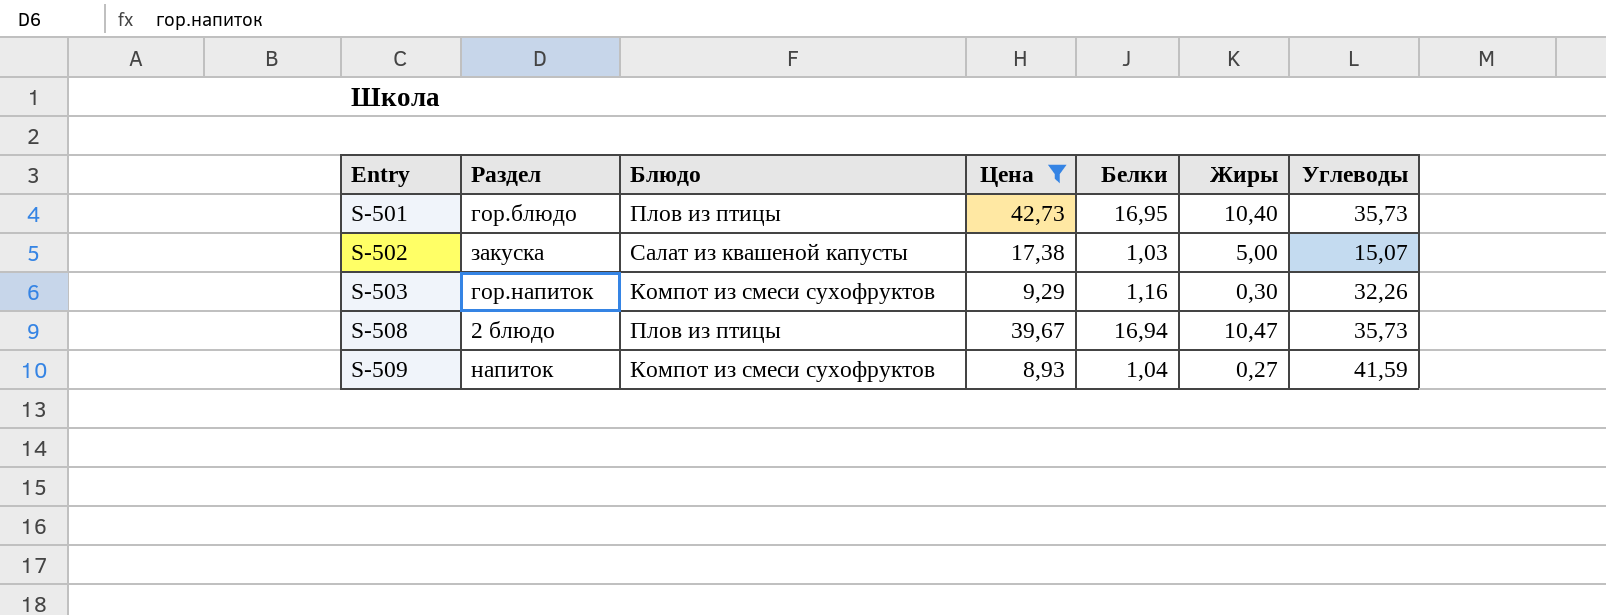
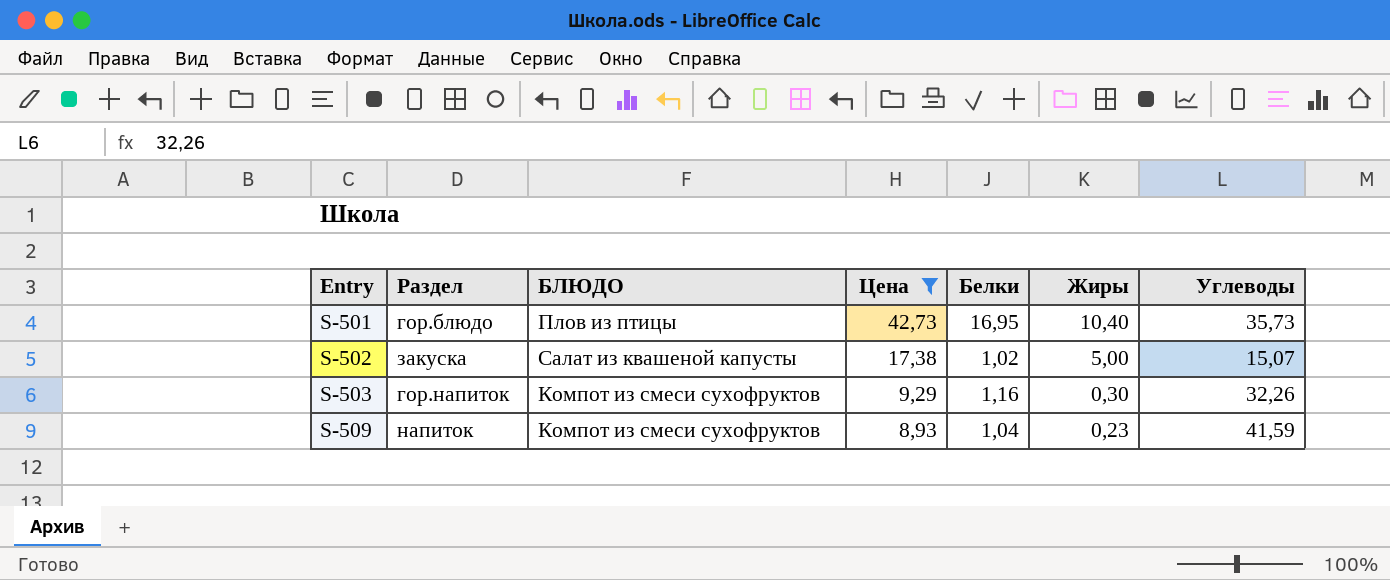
column name: Блюдо -> БЛЮДО
row S-508: 2 блюдо | Плов из птицы | 39,67 | 16,94 | 10,47 | 35,73 -> none
S-502 | Белки: 1,03 -> 1,02
S-509 | Жиры: 0,27 -> 0,23

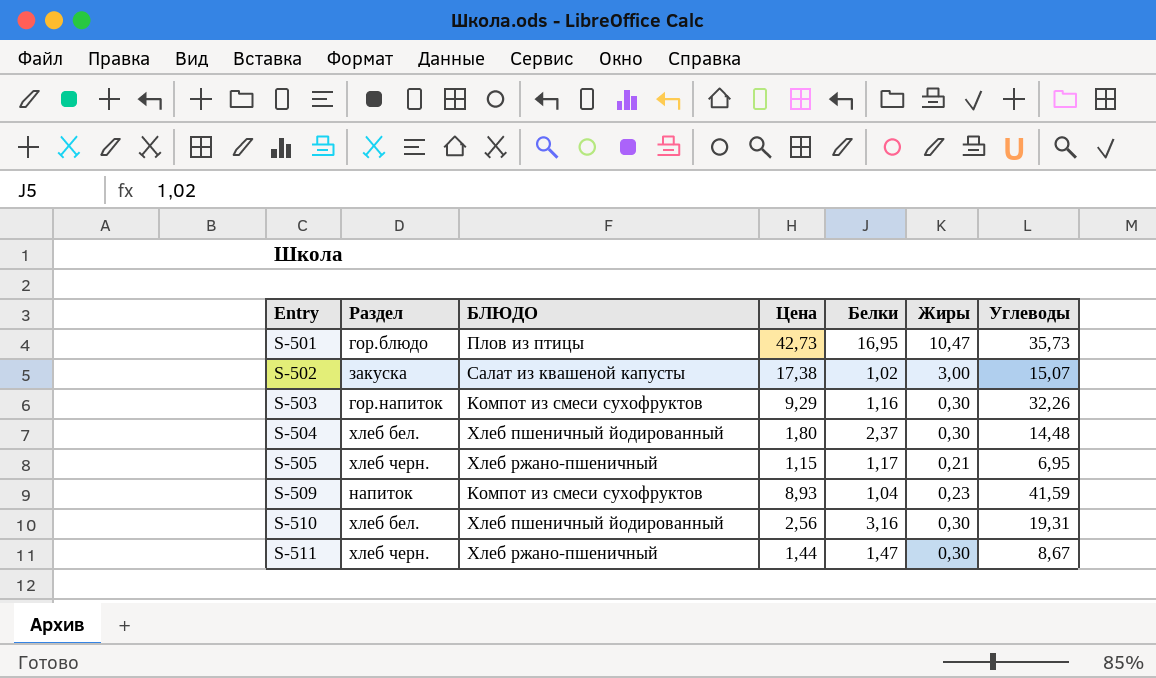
filter: Цена >= 8,93 -> none
S-501 | Жиры: 10,40 -> 10,47
S-502 | Жиры: 5,00 -> 3,00

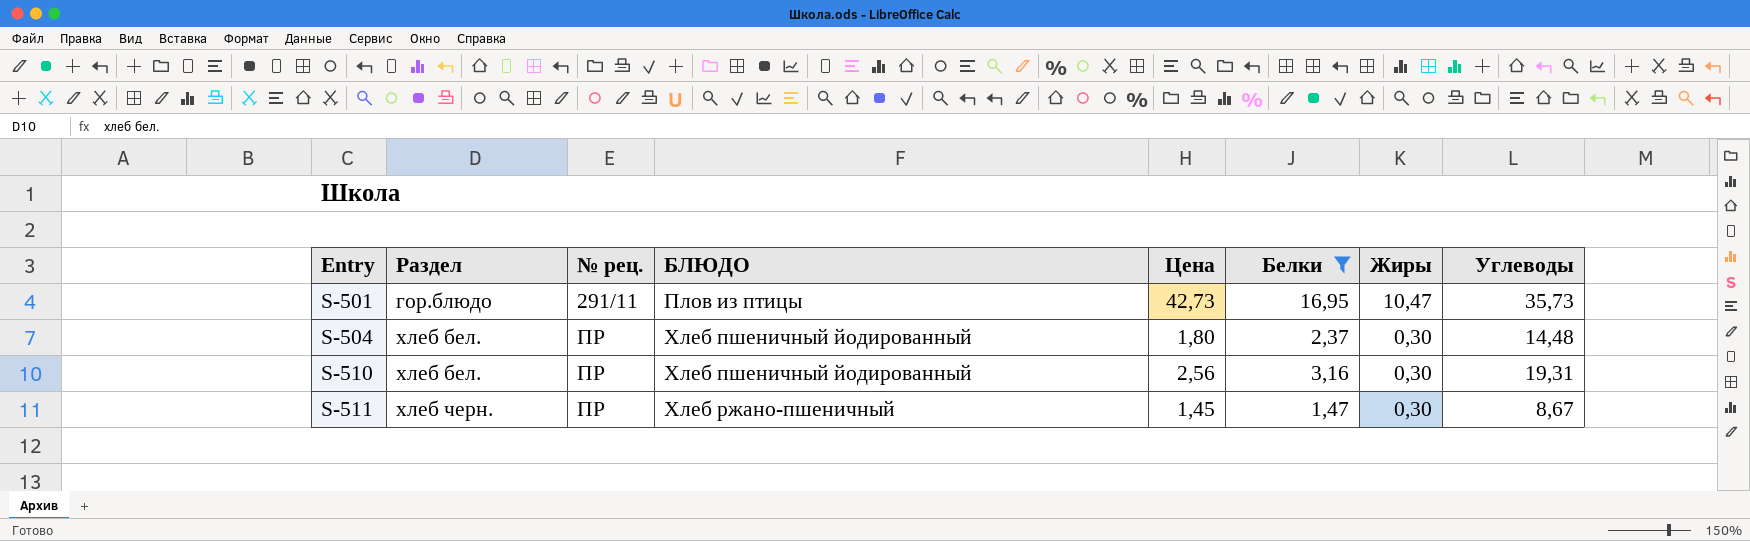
filter: none -> Белки >= 1,47
column № рец. | position: none -> 3
S-511 | Цена: 1,44 -> 1,45

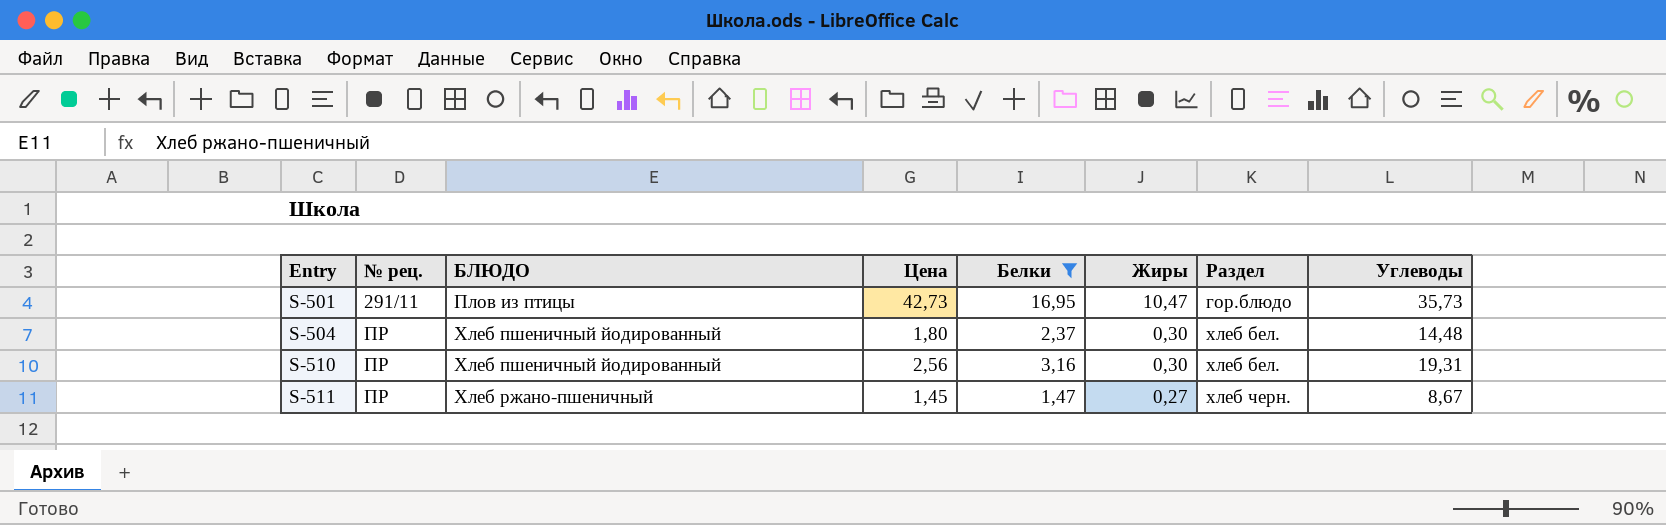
column Раздел | position: 2 -> 7
S-511 | Жиры: 0,30 -> 0,27

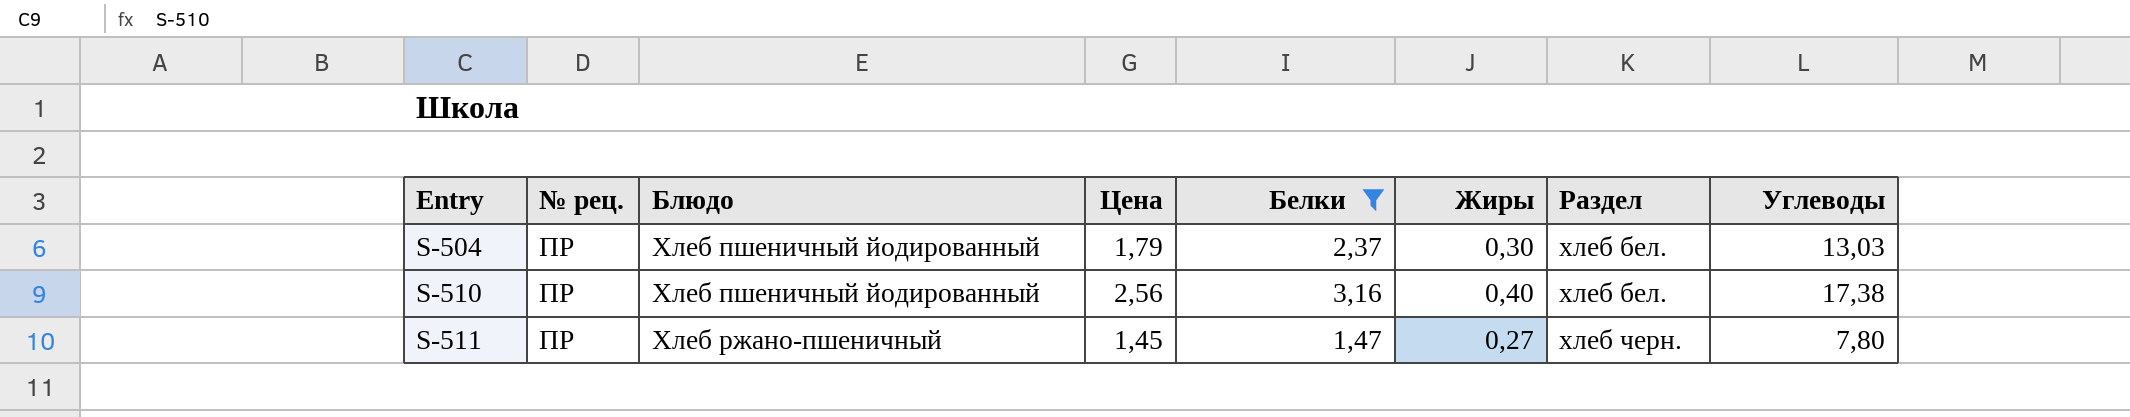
column name: БЛЮДО -> Блюдо
row S-501: 291/11 | Плов из птицы | 42,73 | 16,95 | 10,47 | гор.блюдо | 35,73 -> none
S-504 | Цена: 1,80 -> 1,79
S-504 | Углеводы: 14,48 -> 13,03
S-510 | Жиры: 0,30 -> 0,40
S-510 | Углеводы: 19,31 -> 17,38
S-511 | Углеводы: 8,67 -> 7,80

